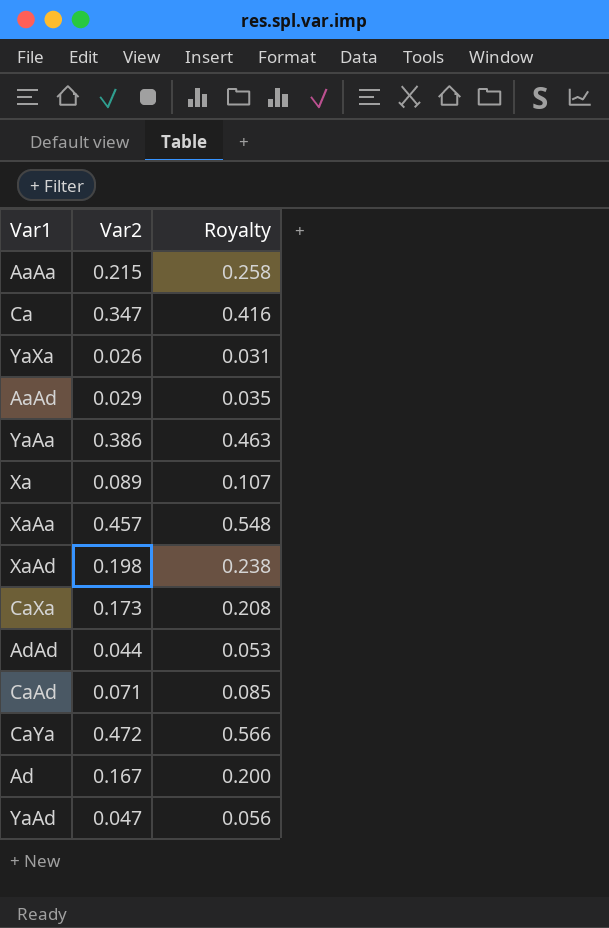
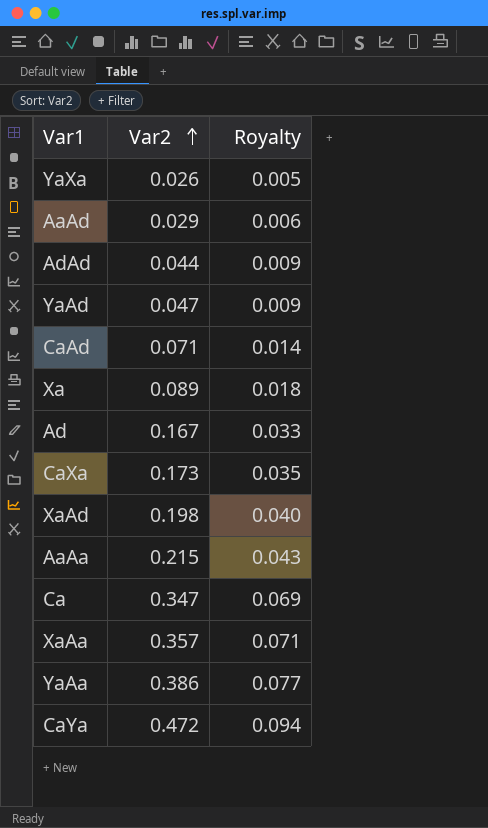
row order: none -> Var2 ascending
column Royalty | formula: [Var2] * 1.2 -> [Var2] * 0.2
XaAa | Var2: 0.457 -> 0.357

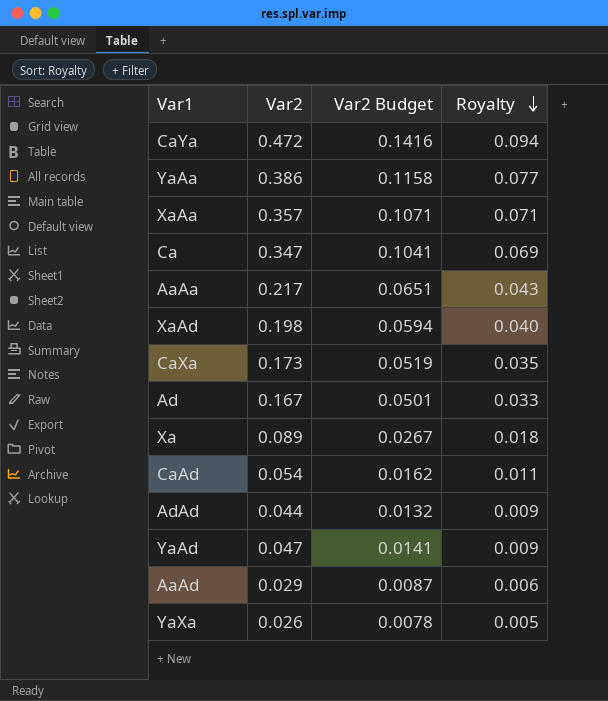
row order: Var2 ascending -> Royalty descending
column Var2 Budget | formula: none -> [Var2] * 0.3
AaAa | Var2: 0.215 -> 0.217
CaAd | Var2: 0.071 -> 0.054
CaAd | Royalty: 0.014 -> 0.011

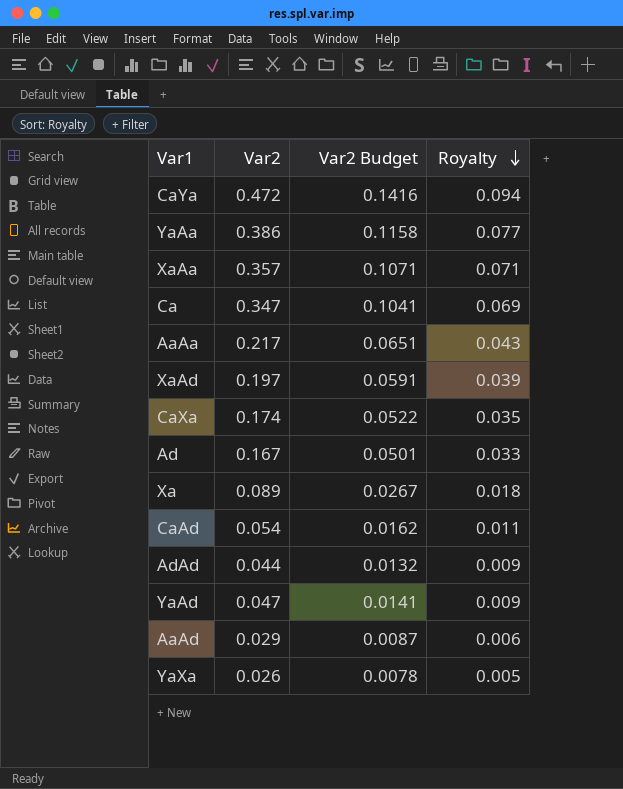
XaAd | Var2: 0.198 -> 0.197
XaAd | Var2 Budget: 0.0594 -> 0.0591
XaAd | Royalty: 0.040 -> 0.039
CaXa | Var2: 0.173 -> 0.174
CaXa | Var2 Budget: 0.0519 -> 0.0522

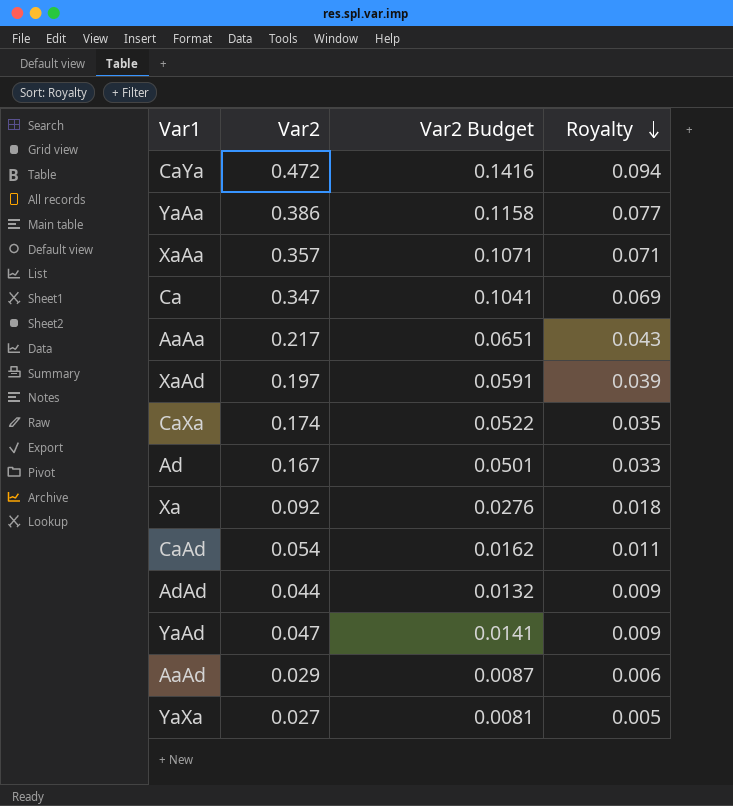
Xa | Var2: 0.089 -> 0.092
Xa | Var2 Budget: 0.0267 -> 0.0276
YaXa | Var2: 0.026 -> 0.027
YaXa | Var2 Budget: 0.0078 -> 0.0081

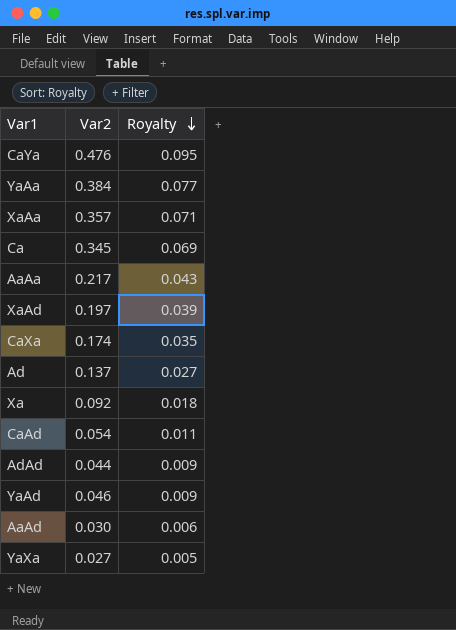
column Var2 Budget | formula: [Var2] * 0.3 -> none
CaYa | Var2: 0.472 -> 0.476
CaYa | Royalty: 0.094 -> 0.095
YaAa | Var2: 0.386 -> 0.384
Ca | Var2: 0.347 -> 0.345
Ad | Var2: 0.167 -> 0.137
Ad | Royalty: 0.033 -> 0.027
YaAd | Var2: 0.047 -> 0.046
AaAd | Var2: 0.029 -> 0.030

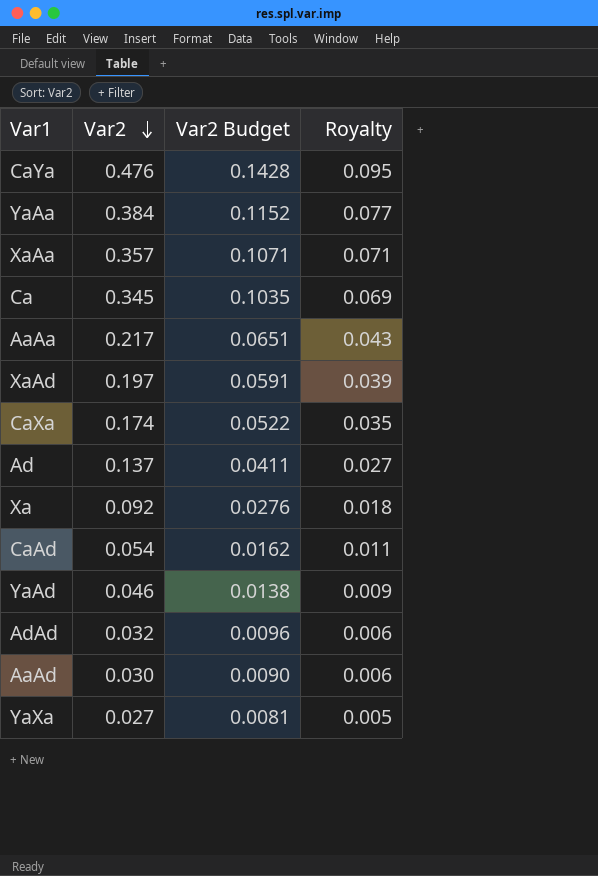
row order: Royalty descending -> Var2 descending
column Var2 Budget | formula: none -> [Var2] * 0.3
AdAd | Var2: 0.044 -> 0.032
AdAd | Royalty: 0.009 -> 0.006

